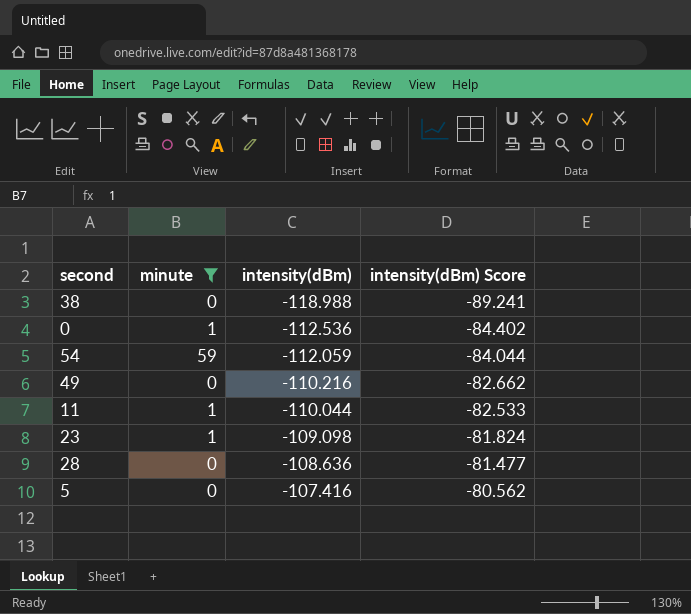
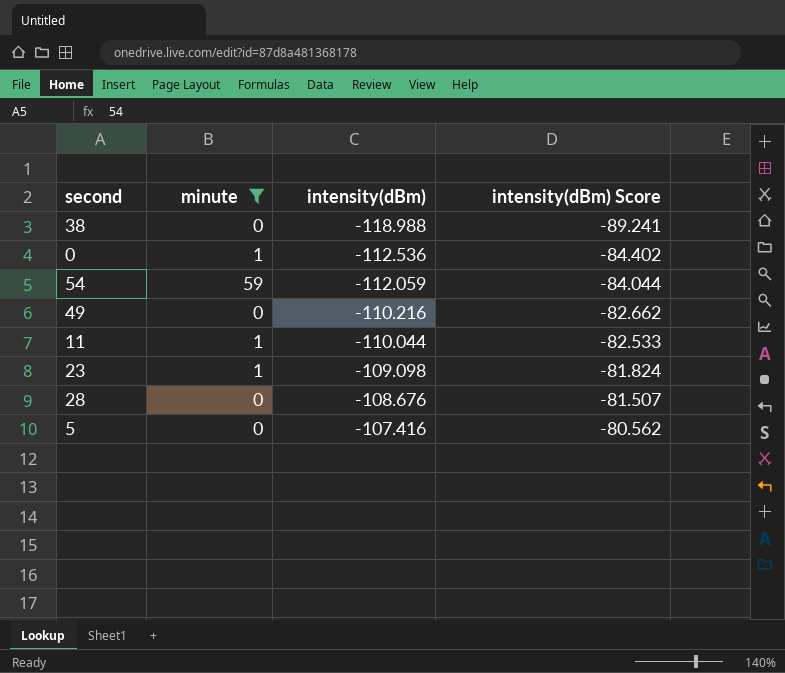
28 | intensity(dBm): -108.636 -> -108.676
28 | intensity(dBm) Score: -81.477 -> -81.507

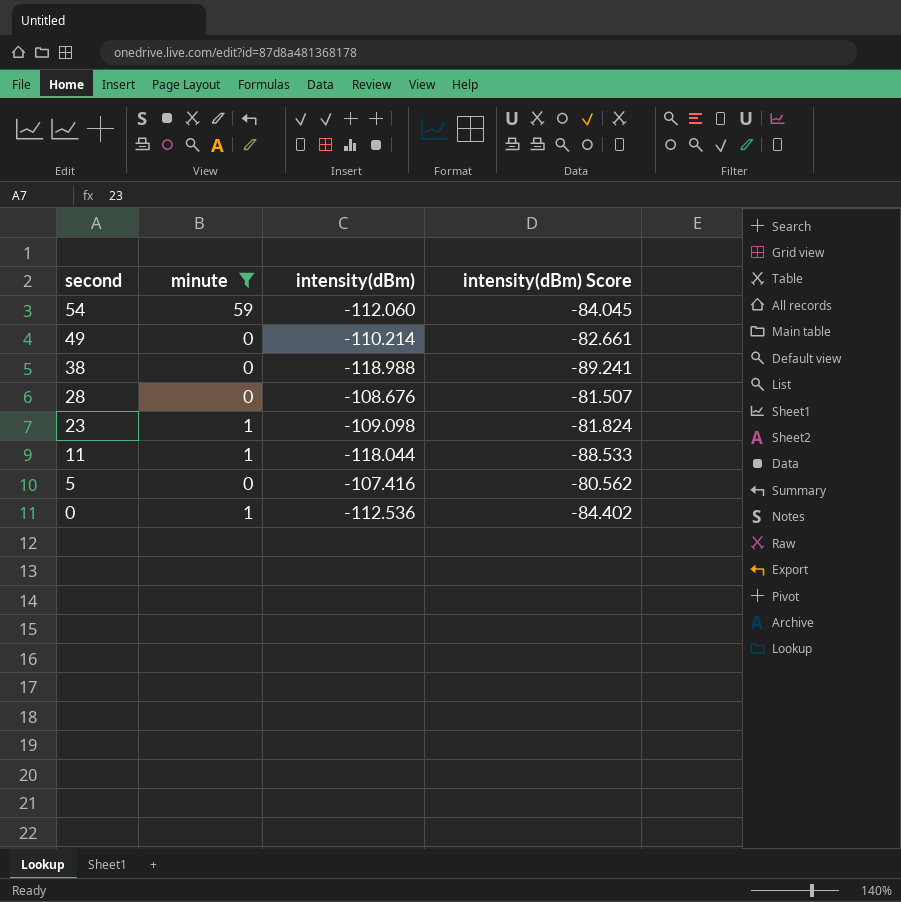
row order: intensity(dBm) ascending -> second descending
54 | intensity(dBm): -112.059 -> -112.060
54 | intensity(dBm) Score: -84.044 -> -84.045
49 | intensity(dBm): -110.216 -> -110.214
49 | intensity(dBm) Score: -82.662 -> -82.661
11 | intensity(dBm): -110.044 -> -118.044
11 | intensity(dBm) Score: -82.533 -> -88.533

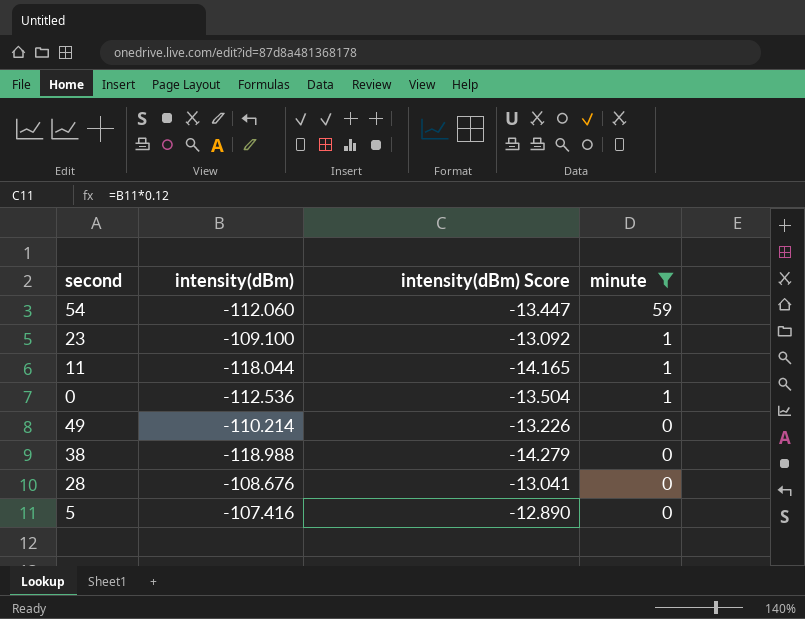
row order: second descending -> minute descending
column intensity(dBm) Score | formula: [intensity(dBm)] * 0.75 -> [intensity(dBm)] * 0.12
column minute | position: 2 -> 4
23 | intensity(dBm): -109.098 -> -109.100

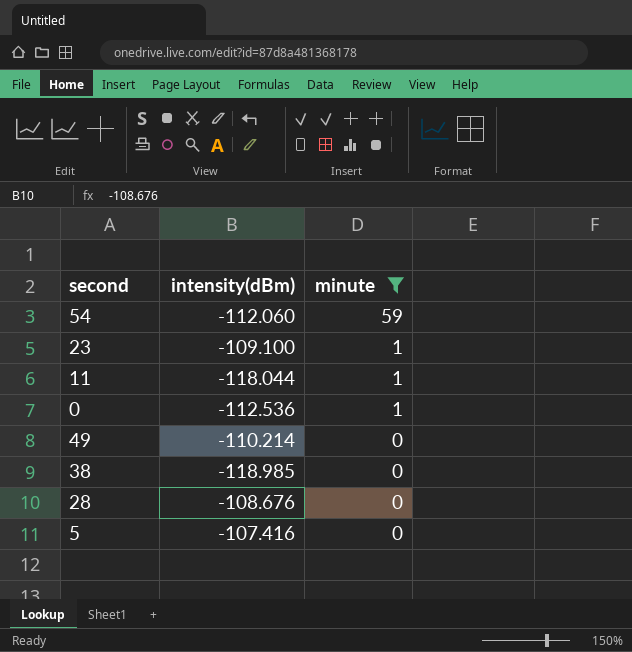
column intensity(dBm) Score | formula: [intensity(dBm)] * 0.12 -> none
38 | intensity(dBm): -118.988 -> -118.985

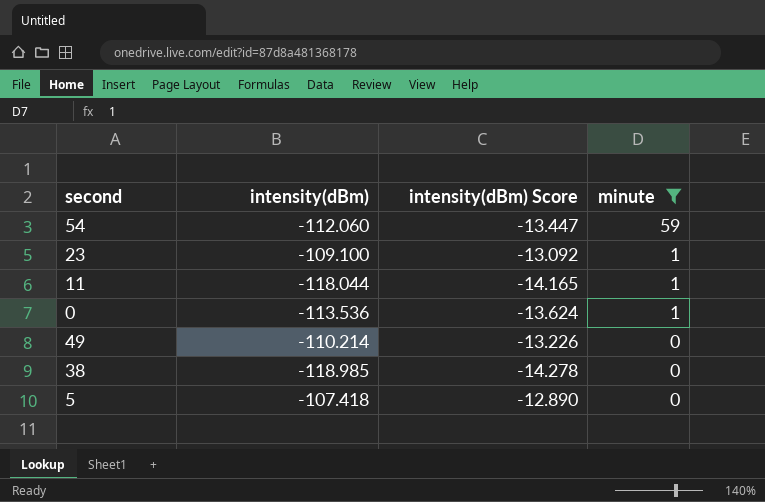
column intensity(dBm) Score | formula: none -> [intensity(dBm)] * 0.12
row 28: -108.676 | 0 -> none
0 | intensity(dBm): -112.536 -> -113.536
5 | intensity(dBm): -107.416 -> -107.418

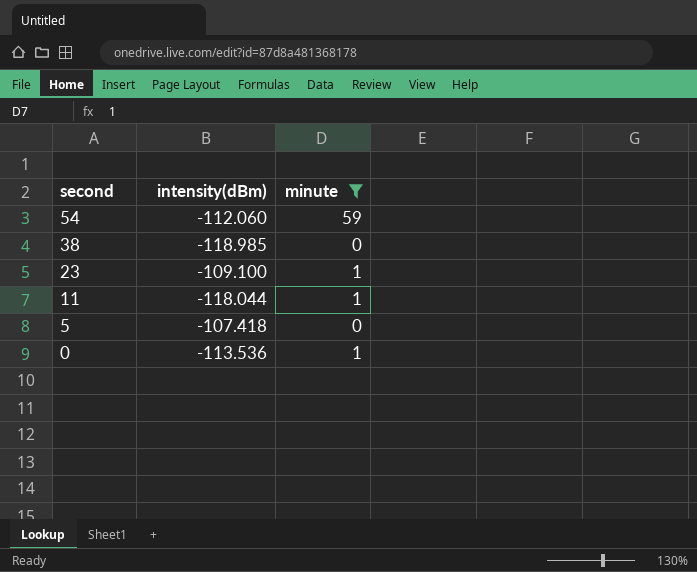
row order: minute descending -> second descending
column intensity(dBm) Score | formula: [intensity(dBm)] * 0.12 -> none
row 49: -110.214 | -13.226 | 0 -> none

